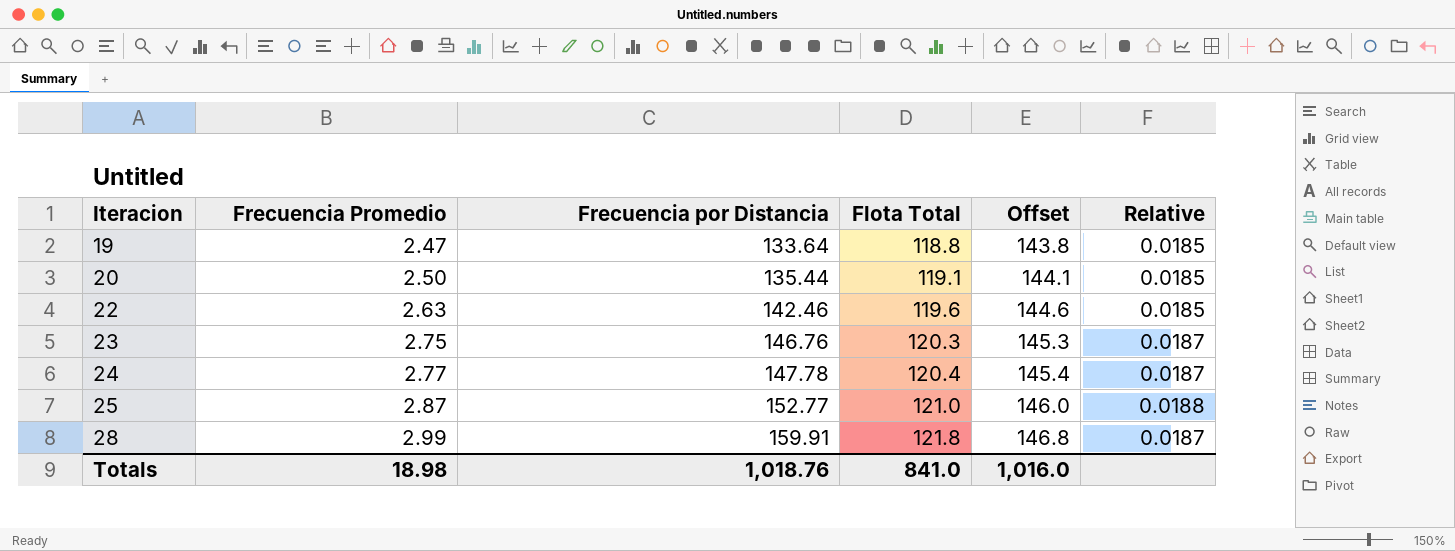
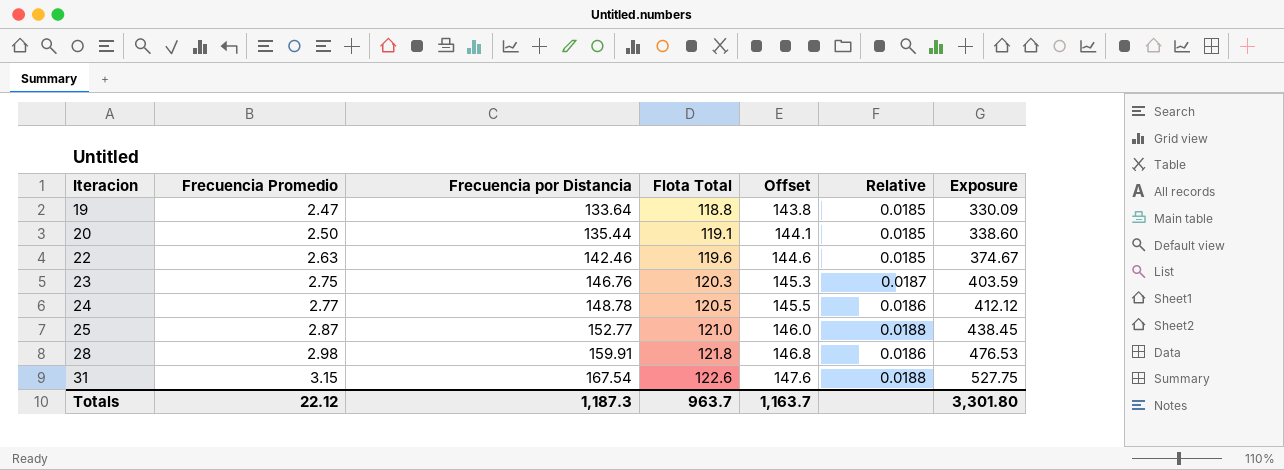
column Exposure | formula: none -> [Frecuencia Promedio] * [Frecuencia por Distancia]
24 | Frecuencia por Distancia: 147.78 -> 148.78
24 | Flota Total: 120.4 -> 120.5
24 | Offset: 145.4 -> 145.5
24 | Relative: 0.0187 -> 0.0186
28 | Frecuencia Promedio: 2.99 -> 2.98
28 | Relative: 0.0187 -> 0.0186
row 31: none -> 3.15 | 167.54 | 122.6 | 147.6 | 0.0188 | 527.75
Totals | Frecuencia Promedio: 18.98 -> 22.12
Totals | Frecuencia por Distancia: 1,018.76 -> 1,187.3
Totals | Flota Total: 841.0 -> 963.7
Totals | Offset: 1,016.0 -> 1,163.7

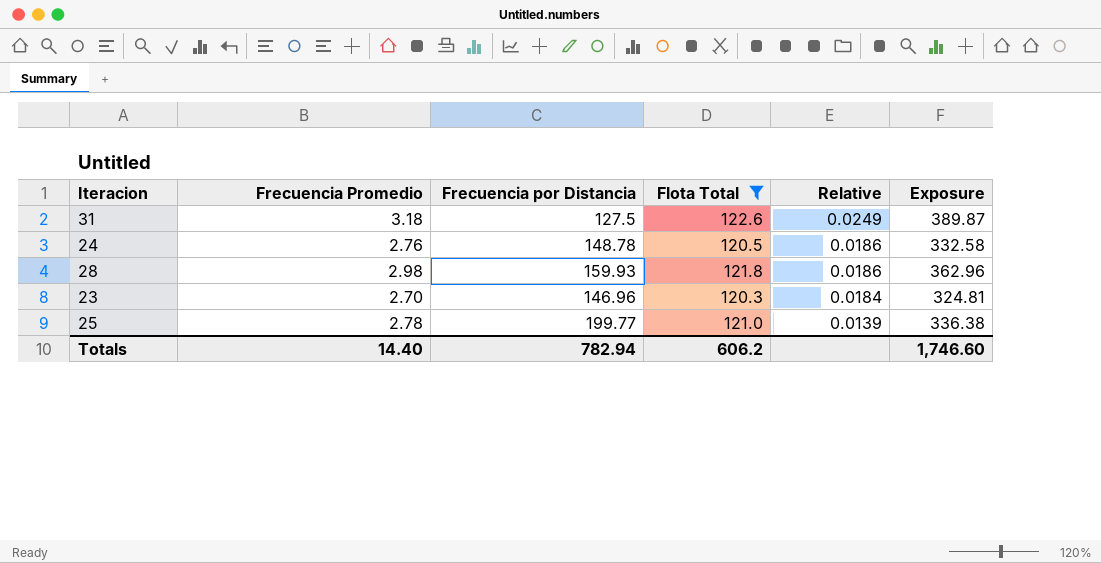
filter: none -> Flota Total >= 120.3
row order: Iteracion ascending -> Relative descending
column Offset | formula: [Flota Total] + 25 -> none
column Exposure | formula: [Frecuencia Promedio] * [Frecuencia por Distancia] -> [Frecuencia Promedio] * [Flota Total]
31 | Frecuencia Promedio: 3.15 -> 3.18
31 | Frecuencia por Distancia: 167.54 -> 127.5
31 | Relative: 0.0188 -> 0.0249
24 | Frecuencia Promedio: 2.77 -> 2.76
28 | Frecuencia por Distancia: 159.91 -> 159.93
23 | Frecuencia Promedio: 2.75 -> 2.70
23 | Frecuencia por Distancia: 146.76 -> 146.96
23 | Relative: 0.0187 -> 0.0184
25 | Frecuencia Promedio: 2.87 -> 2.78
25 | Frecuencia por Distancia: 152.77 -> 199.77
25 | Relative: 0.0188 -> 0.0139
Totals | Frecuencia Promedio: 22.12 -> 14.40
Totals | Frecuencia por Distancia: 1,187.3 -> 782.94
Totals | Flota Total: 963.7 -> 606.2
Totals | Exposure: 3,301.80 -> 1,746.60

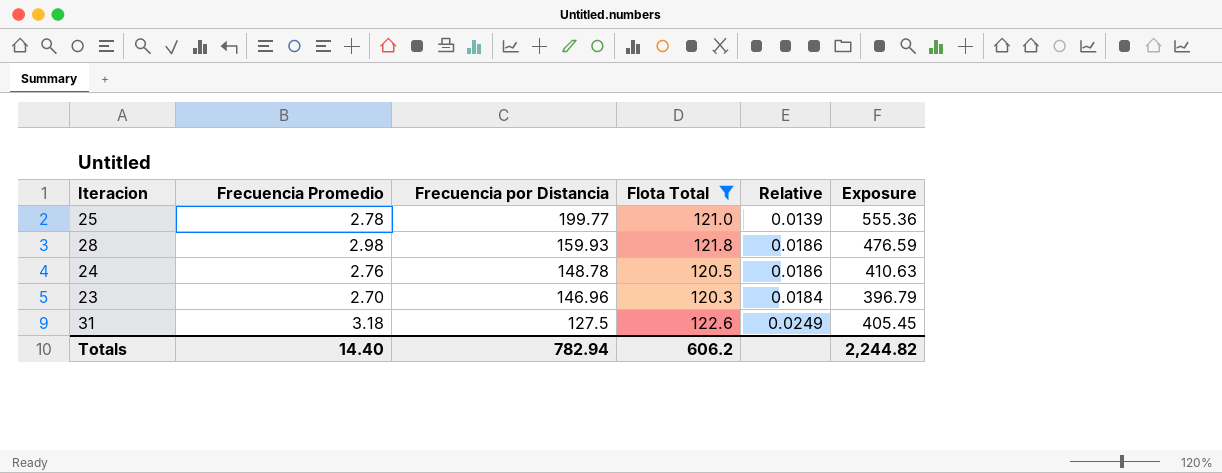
row order: Relative descending -> Frecuencia por Distancia descending
column Exposure | formula: [Frecuencia Promedio] * [Flota Total] -> [Frecuencia Promedio] * [Frecuencia por Distancia]
Totals | Exposure: 1,746.60 -> 2,244.82

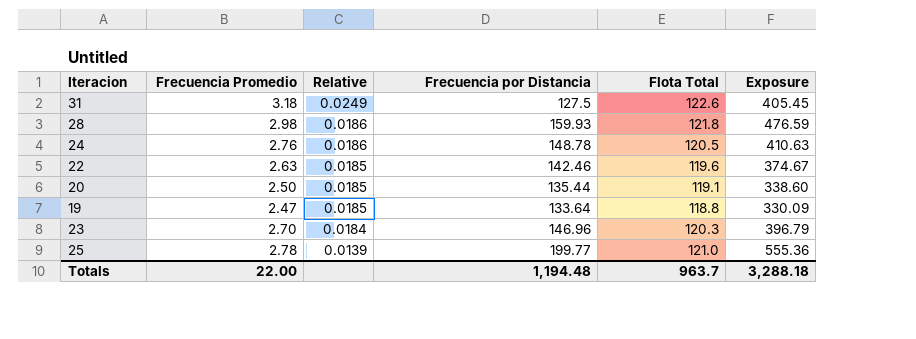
filter: Flota Total >= 120.3 -> none
row order: Frecuencia por Distancia descending -> Relative descending
column Relative | position: 5 -> 3
Totals | Frecuencia Promedio: 14.40 -> 22.00
Totals | Frecuencia por Distancia: 782.94 -> 1,194.48
Totals | Flota Total: 606.2 -> 963.7
Totals | Exposure: 2,244.82 -> 3,288.18

